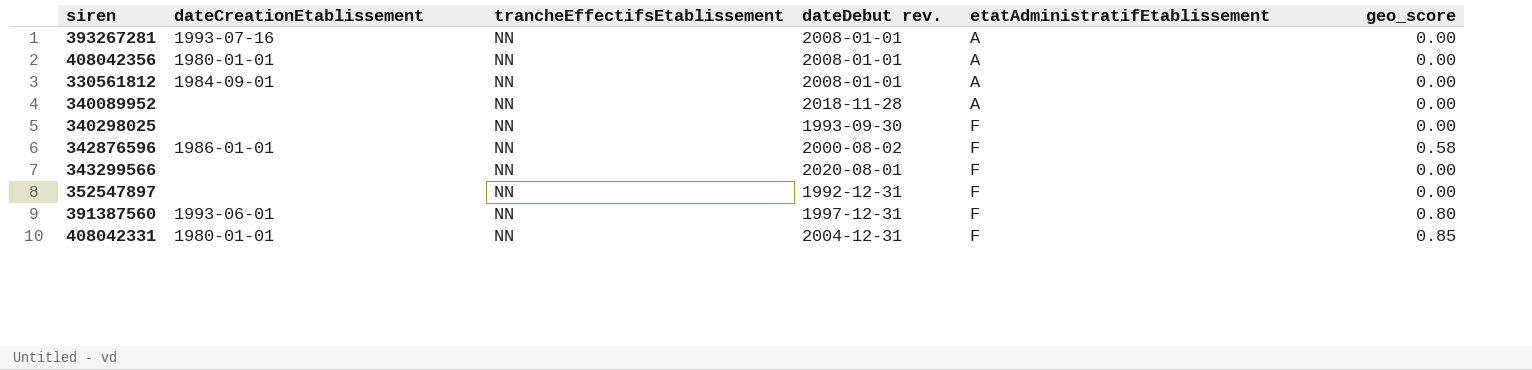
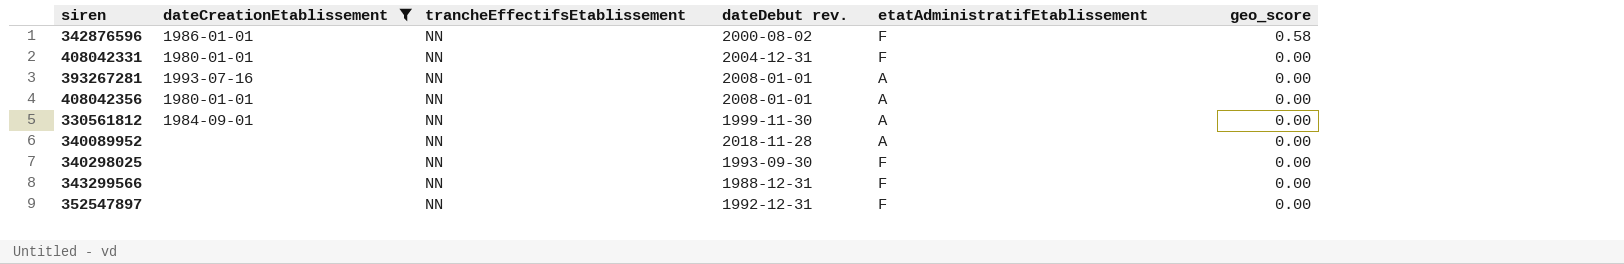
filter: none -> dateCreationEtablissement != 1993-06-01
row order: etatAdministratifEtablissement ascending -> geo_score descending
408042331 | geo_score: 0.85 -> 0.00
330561812 | dateDebut rev.: 2008-01-01 -> 1999-11-30
343299566 | dateDebut rev.: 2020-08-01 -> 1988-12-31

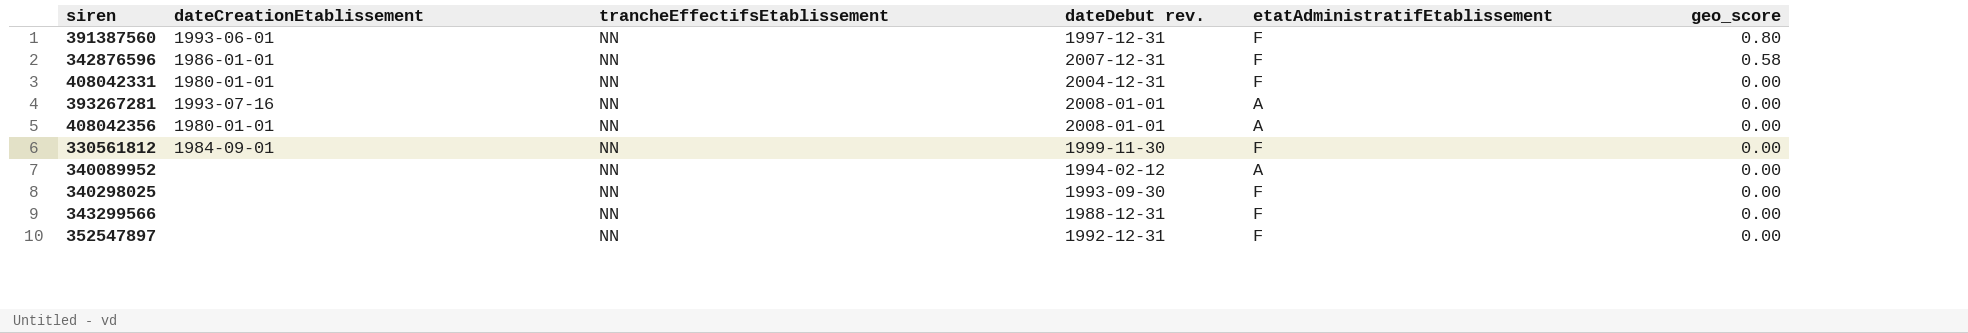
filter: dateCreationEtablissement != 1993-06-01 -> none
342876596 | dateDebut rev.: 2000-08-02 -> 2007-12-31
330561812 | etatAdministratifEtablissement: A -> F
340089952 | dateDebut rev.: 2018-11-28 -> 1994-02-12

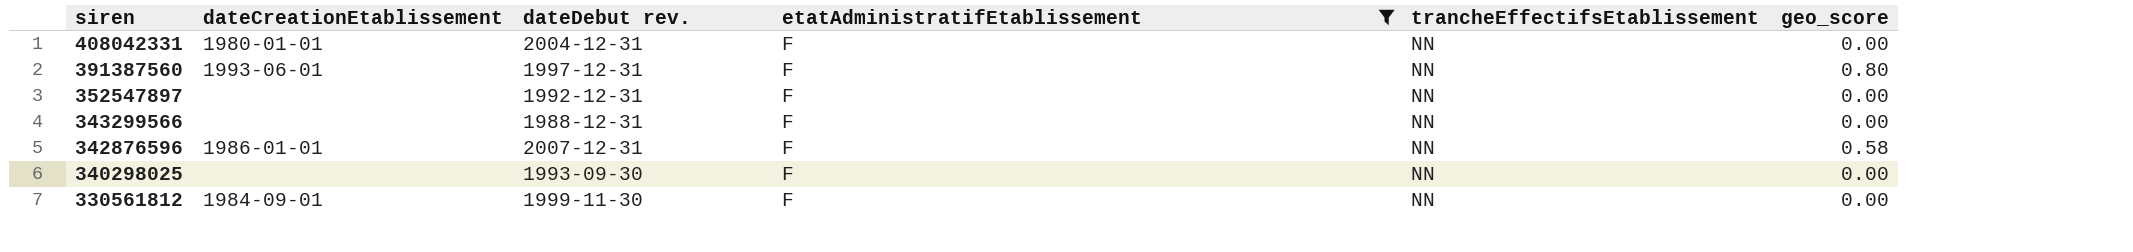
filter: none -> etatAdministratifEtablissement = F
row order: geo_score descending -> siren descending
column trancheEffectifsEtablissement | position: 3 -> 5

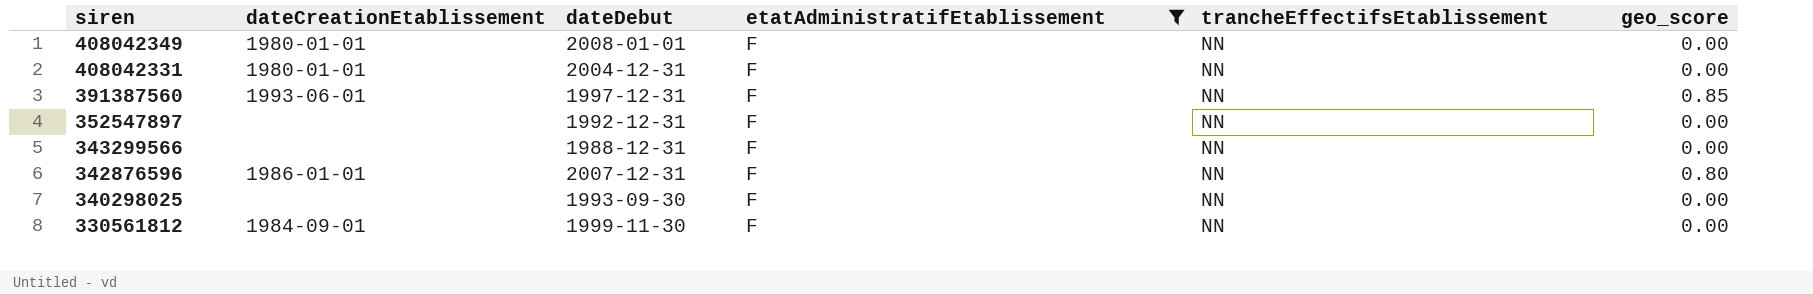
column name: dateDebut rev. -> dateDebut
row 408042349: none -> 1980-01-01 | 2008-01-01 | F | NN | 0.00
391387560 | geo_score: 0.80 -> 0.85
342876596 | geo_score: 0.58 -> 0.80

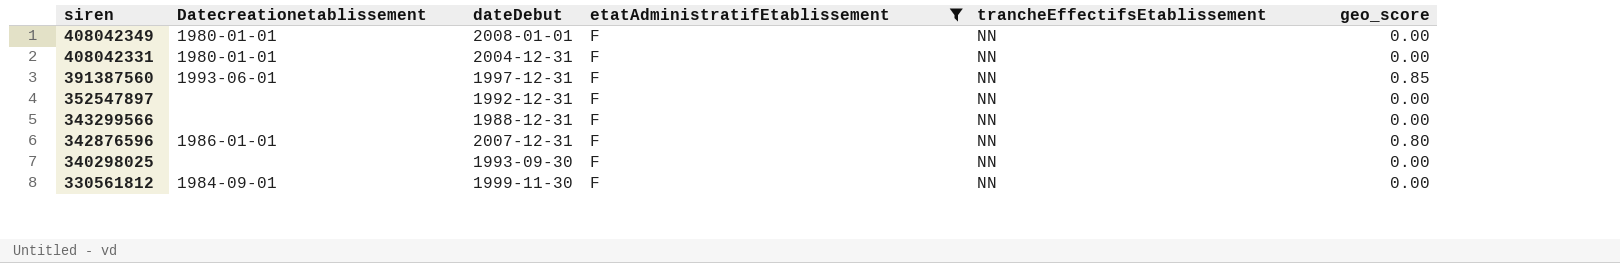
column name: dateCreationEtablissement -> Datecreationetablissement

